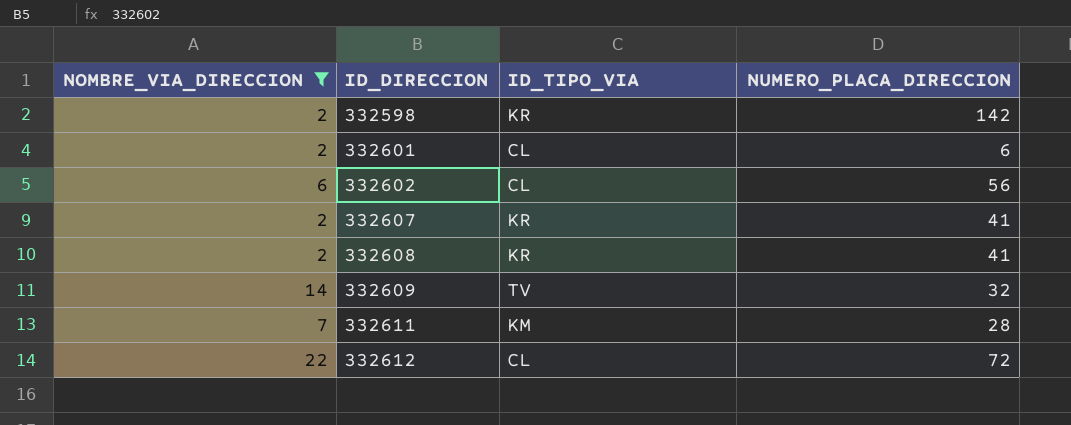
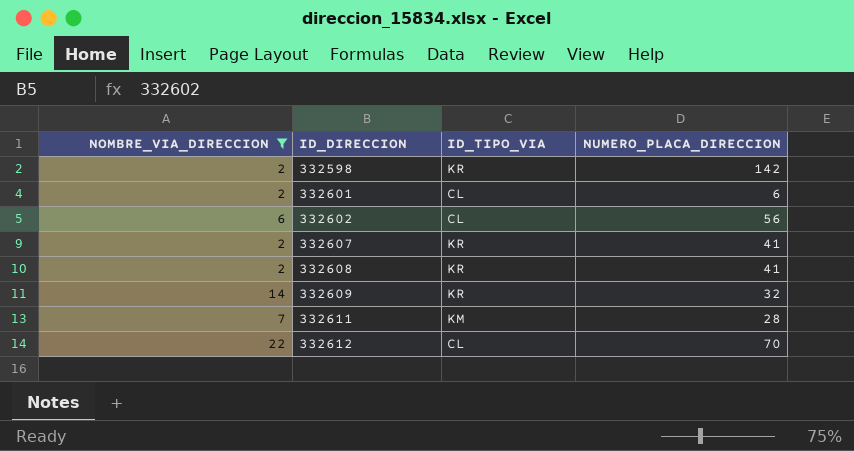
332609 | ID_TIPO_VIA: TV -> KR
332612 | NUMERO_PLACA_DIRECCION: 72 -> 70

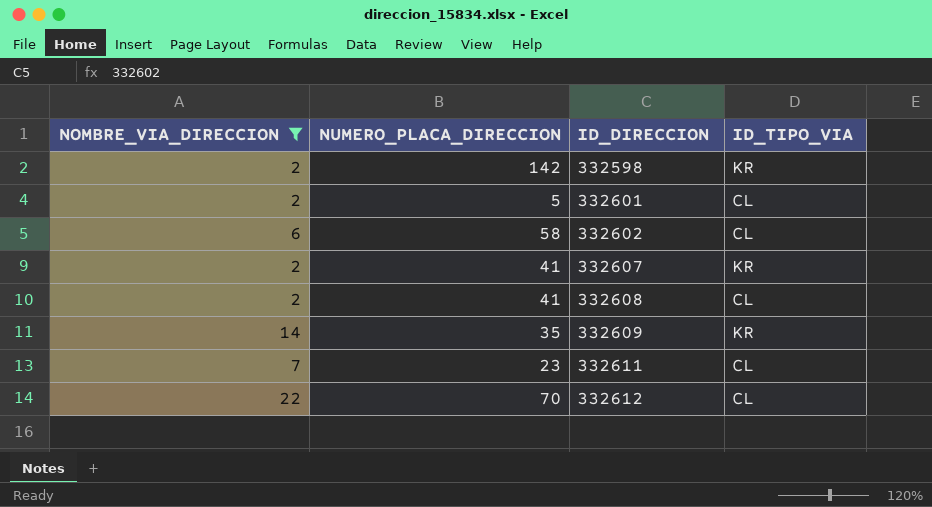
column NUMERO_PLACA_DIRECCION | position: 4 -> 2
332601 | NUMERO_PLACA_DIRECCION: 6 -> 5
332602 | NUMERO_PLACA_DIRECCION: 56 -> 58
332608 | ID_TIPO_VIA: KR -> CL
332609 | NUMERO_PLACA_DIRECCION: 32 -> 35
332611 | NUMERO_PLACA_DIRECCION: 28 -> 23
332611 | ID_TIPO_VIA: KM -> CL

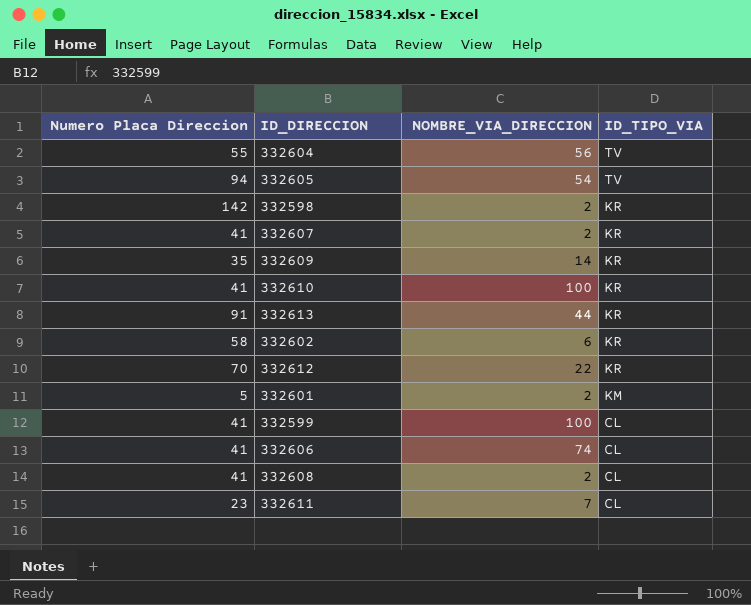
filter: NOMBRE_VIA_DIRECCION <= 22 -> none
row order: ID_DIRECCION ascending -> ID_TIPO_VIA descending
column name: NUMERO_PLACA_DIRECCION -> Numero Placa Direccion
column NOMBRE_VIA_DIRECCION | position: 1 -> 3
332602 | ID_TIPO_VIA: CL -> KR
332612 | ID_TIPO_VIA: CL -> KR
332601 | ID_TIPO_VIA: CL -> KM

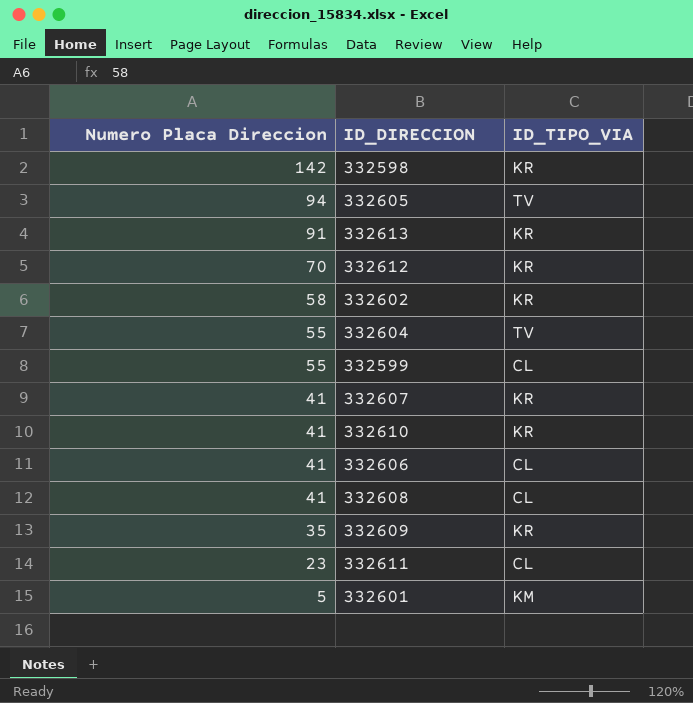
row order: ID_TIPO_VIA descending -> Numero Placa Direccion descending
column NOMBRE_VIA_DIRECCION | position: 3 -> none
332599 | Numero Placa Direccion: 41 -> 55

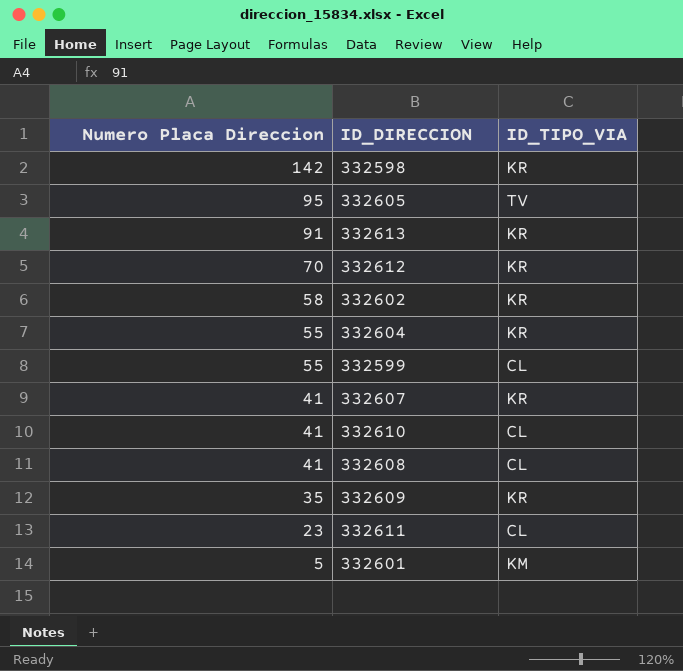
row 332606: 41 | CL -> none
332605 | Numero Placa Direccion: 94 -> 95
332604 | ID_TIPO_VIA: TV -> KR
332610 | ID_TIPO_VIA: KR -> CL

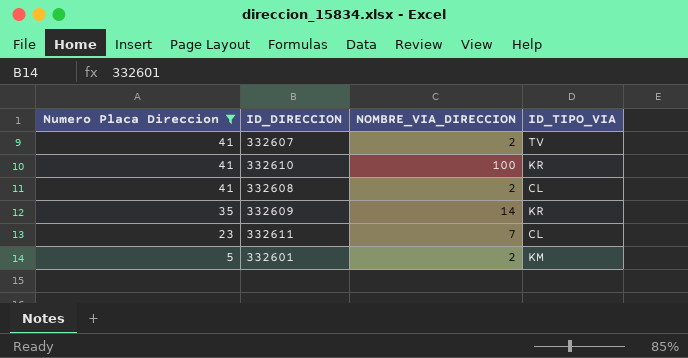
filter: none -> Numero Placa Direccion <= 41
column NOMBRE_VIA_DIRECCION | position: none -> 3
332607 | ID_TIPO_VIA: KR -> TV
332610 | ID_TIPO_VIA: CL -> KR

